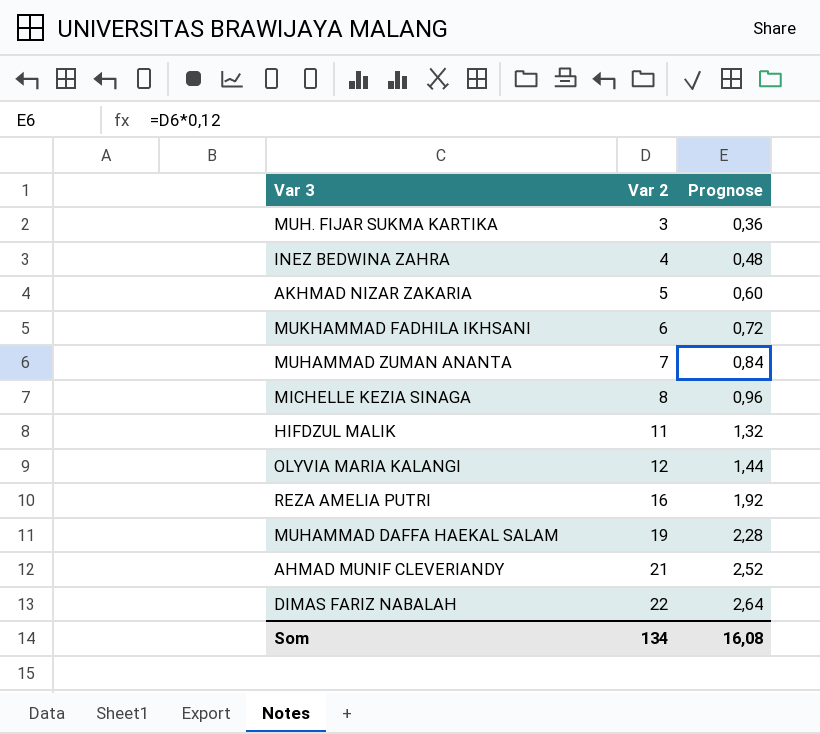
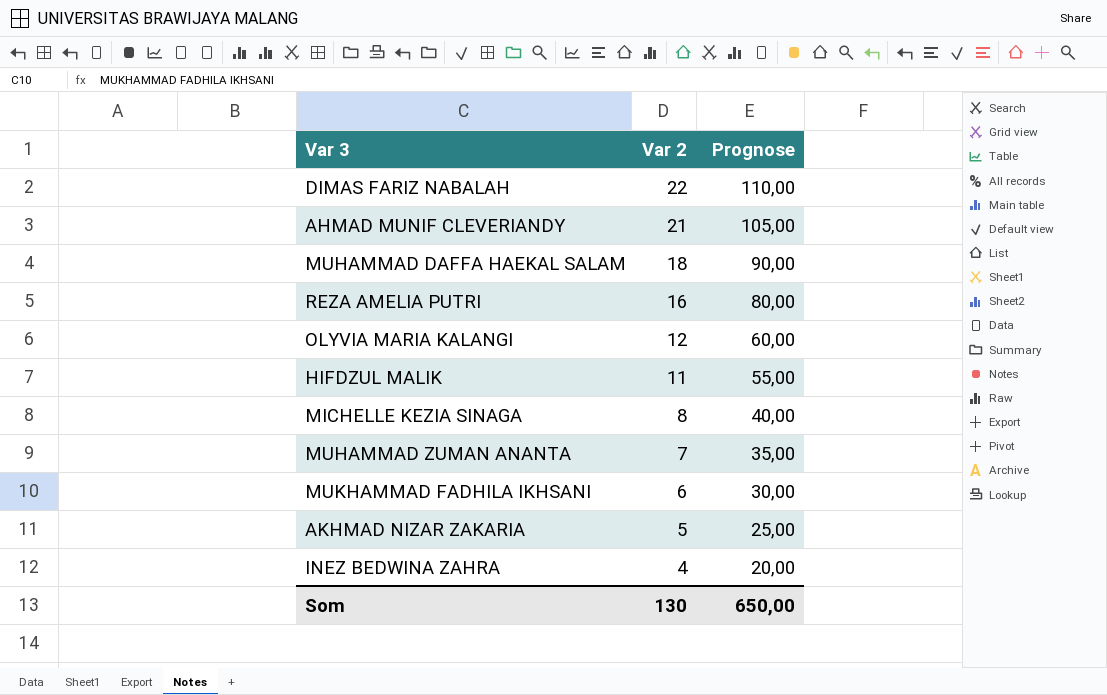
row order: Var 2 ascending -> Var 2 descending
column Prognose | formula: [Var 2] * 0,12 -> [Var 2] * 5
row MUH. FIJAR SUKMA KARTIKA: 3 | 0,36 -> none
MUHAMMAD DAFFA HAEKAL SALAM | Var 2: 19 -> 18
Som | Var 2: 134 -> 130
Som | Prognose: 16,08 -> 650,00

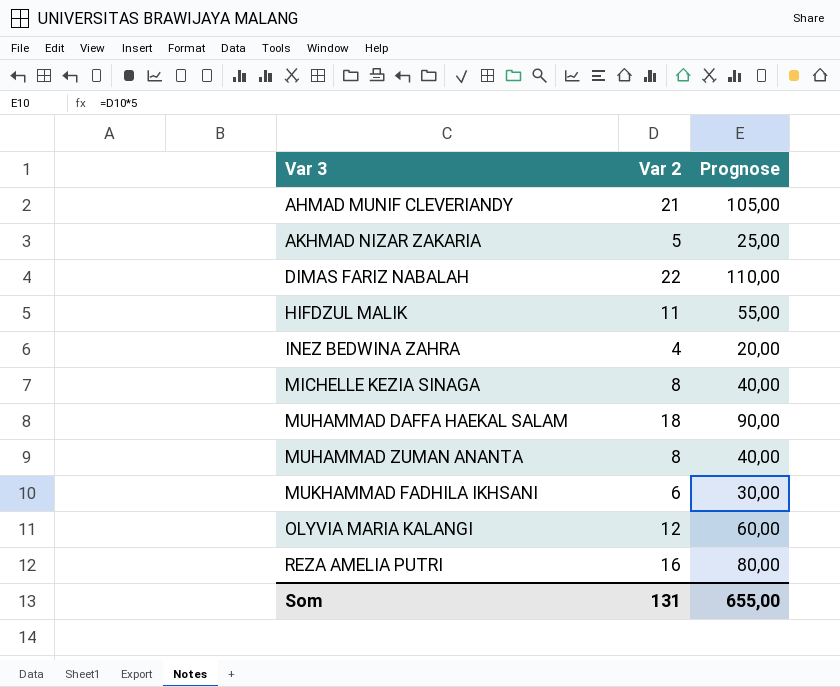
row order: Var 2 descending -> Var 3 ascending
MUHAMMAD ZUMAN ANANTA | Var 2: 7 -> 8
MUHAMMAD ZUMAN ANANTA | Prognose: 35,00 -> 40,00
Som | Var 2: 130 -> 131
Som | Prognose: 650,00 -> 655,00

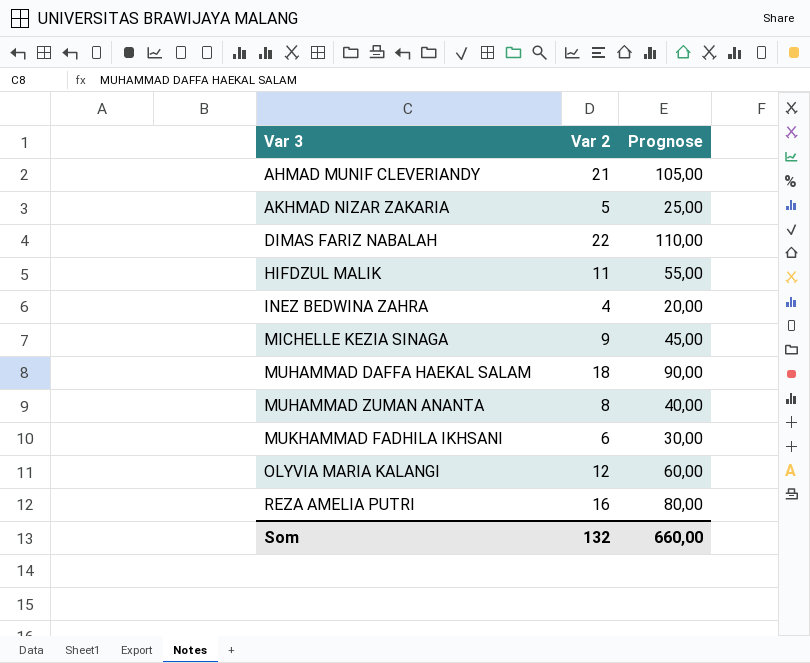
MICHELLE KEZIA SINAGA | Var 2: 8 -> 9
MICHELLE KEZIA SINAGA | Prognose: 40,00 -> 45,00
Som | Var 2: 131 -> 132
Som | Prognose: 655,00 -> 660,00

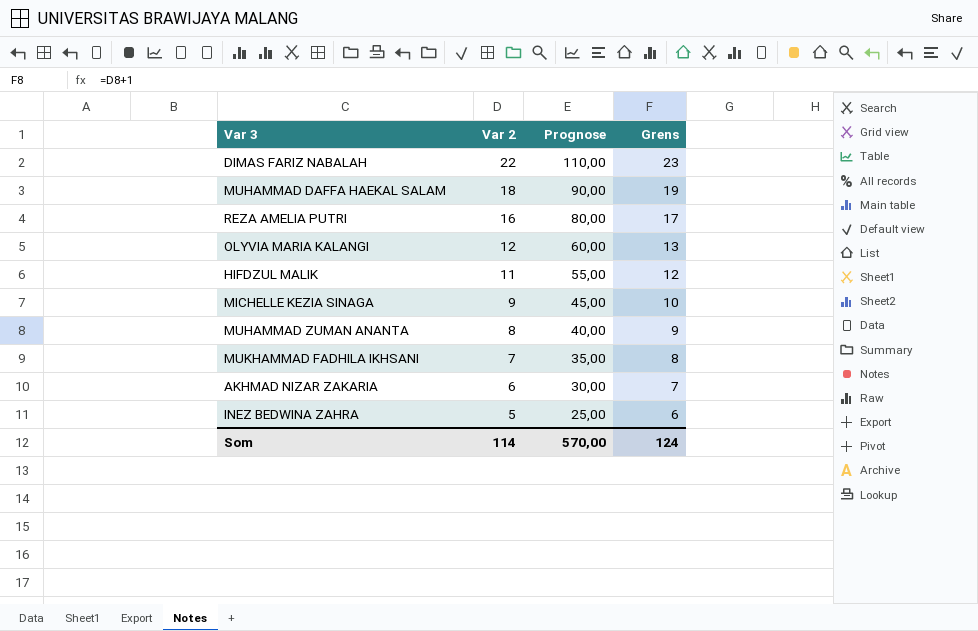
row order: Var 3 ascending -> Var 2 descending
column Grens | formula: none -> [Var 2] + 1
row AHMAD MUNIF CLEVERIANDY: 21 | 105,00 -> none
MUKHAMMAD FADHILA IKHSANI | Var 2: 6 -> 7
MUKHAMMAD FADHILA IKHSANI | Prognose: 30,00 -> 35,00
AKHMAD NIZAR ZAKARIA | Var 2: 5 -> 6
AKHMAD NIZAR ZAKARIA | Prognose: 25,00 -> 30,00
INEZ BEDWINA ZAHRA | Var 2: 4 -> 5
INEZ BEDWINA ZAHRA | Prognose: 20,00 -> 25,00
Som | Var 2: 132 -> 114
Som | Prognose: 660,00 -> 570,00

